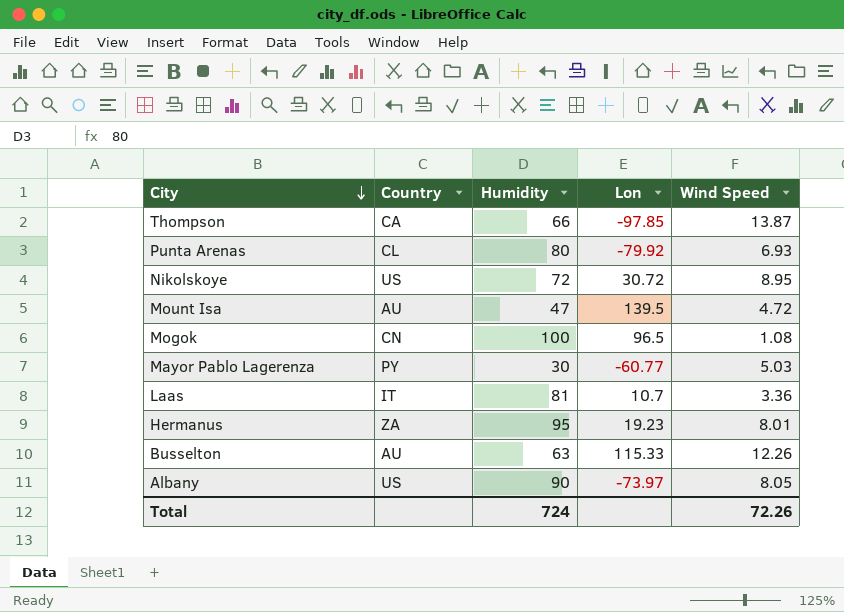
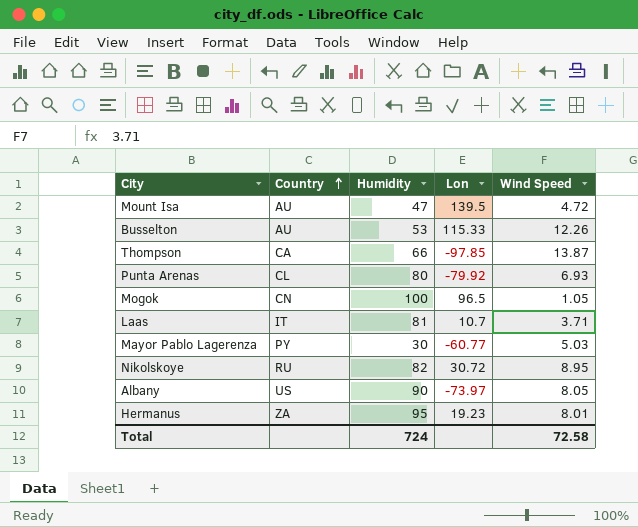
row order: City descending -> Country ascending
Busselton | Humidity: 63 -> 53
Mogok | Wind Speed: 1.08 -> 1.05
Laas | Wind Speed: 3.36 -> 3.71
Nikolskoye | Country: US -> RU
Nikolskoye | Humidity: 72 -> 82
Total | Wind Speed: 72.26 -> 72.58

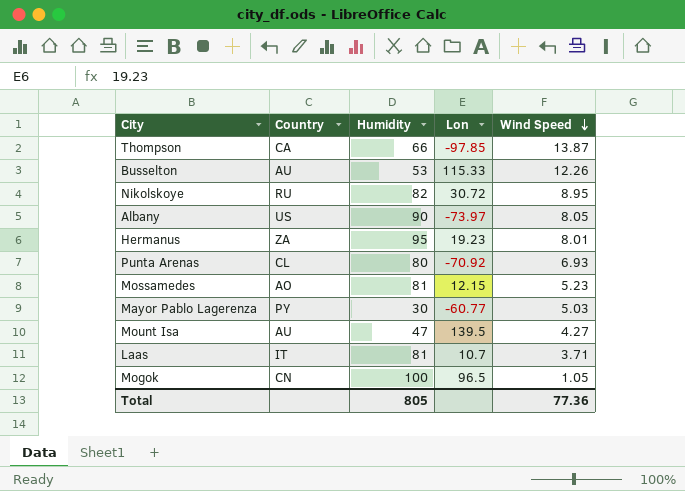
row order: Country ascending -> Wind Speed descending
Punta Arenas | Lon: -79.92 -> -70.92
row Mossamedes: none -> AO | 81 | 12.15 | 5.23
Mount Isa | Wind Speed: 4.72 -> 4.27
Total | Humidity: 724 -> 805
Total | Wind Speed: 72.58 -> 77.36

